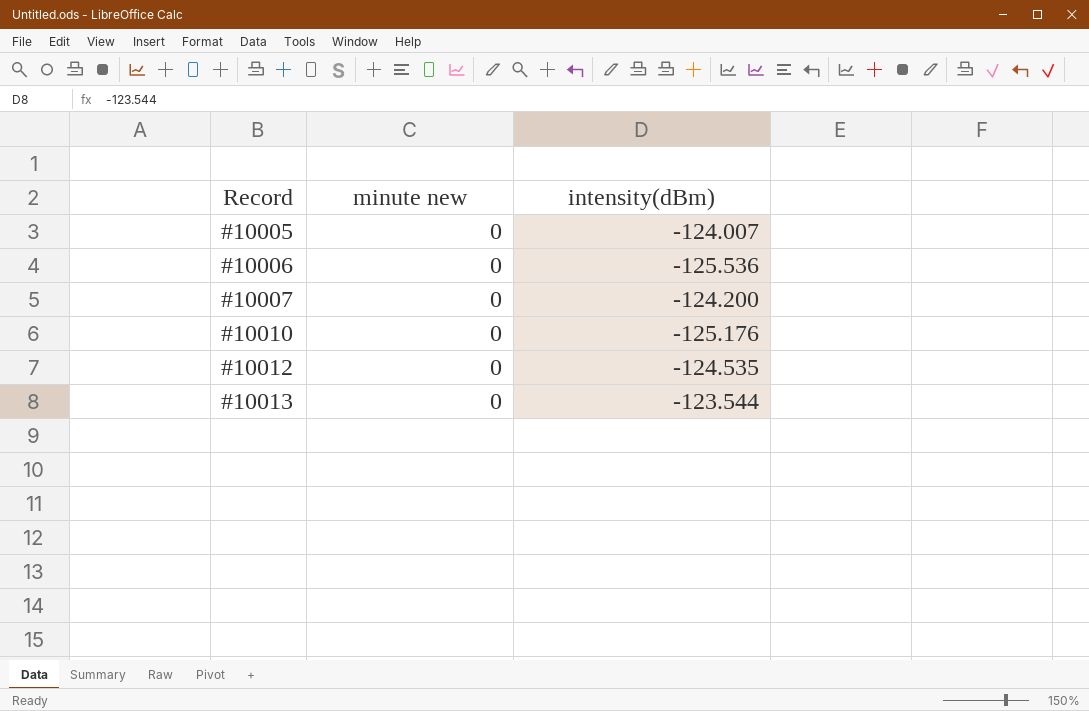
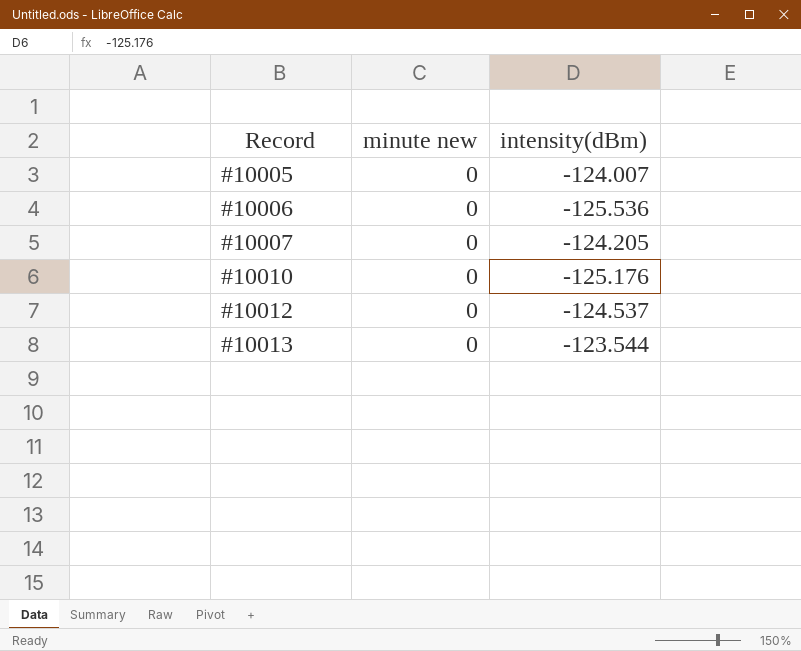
#10007 | intensity(dBm): -124.200 -> -124.205
#10012 | intensity(dBm): -124.535 -> -124.537

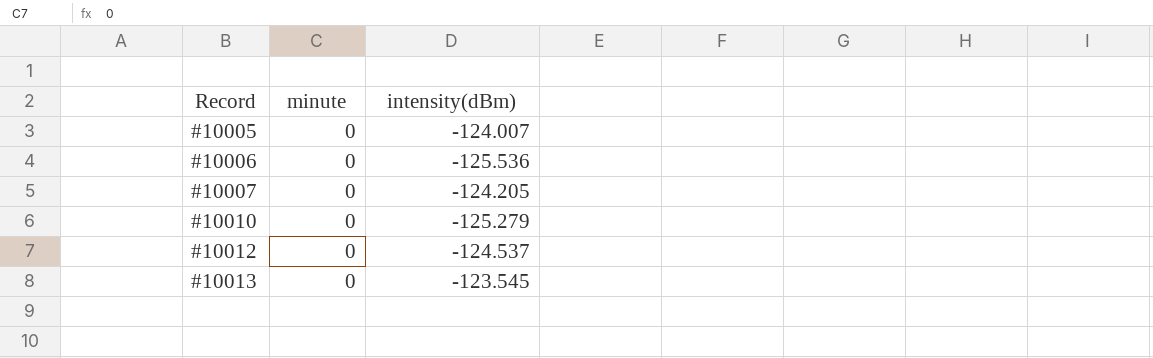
column name: minute new -> minute
#10010 | intensity(dBm): -125.176 -> -125.279
#10013 | intensity(dBm): -123.544 -> -123.545

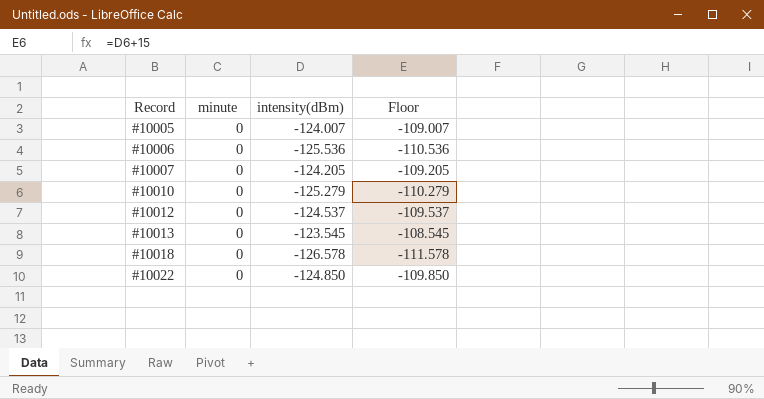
column Floor | formula: none -> [intensity(dBm)] + 15
row #10018: none -> 0 | -126.578 | -111.578
row #10022: none -> 0 | -124.850 | -109.850

